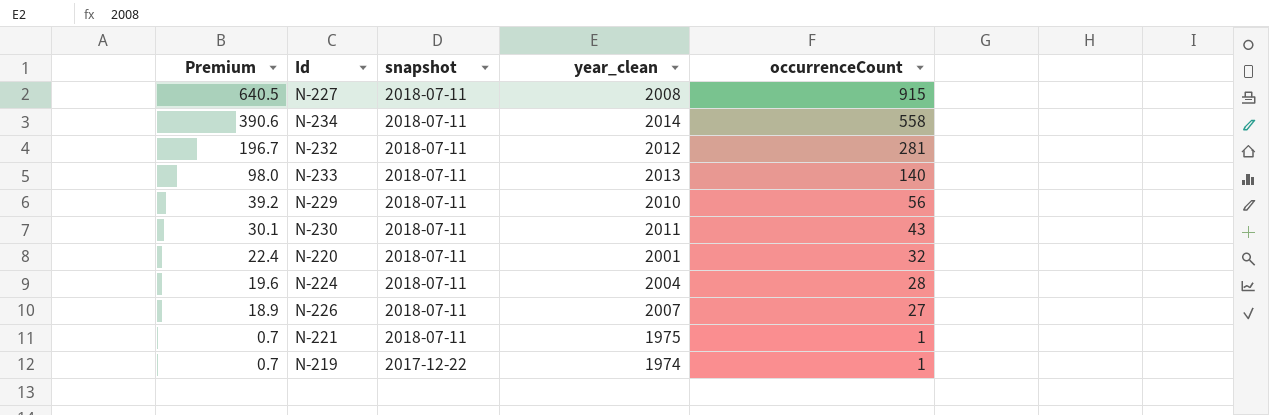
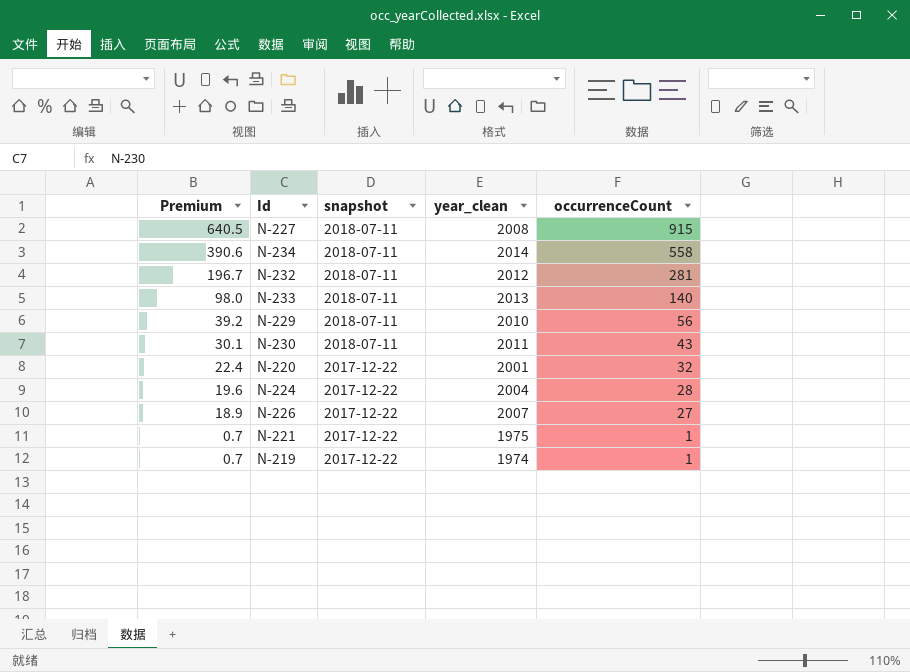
N-220 | snapshot: 2018-07-11 -> 2017-12-22
N-224 | snapshot: 2018-07-11 -> 2017-12-22
N-226 | snapshot: 2018-07-11 -> 2017-12-22
N-221 | snapshot: 2018-07-11 -> 2017-12-22

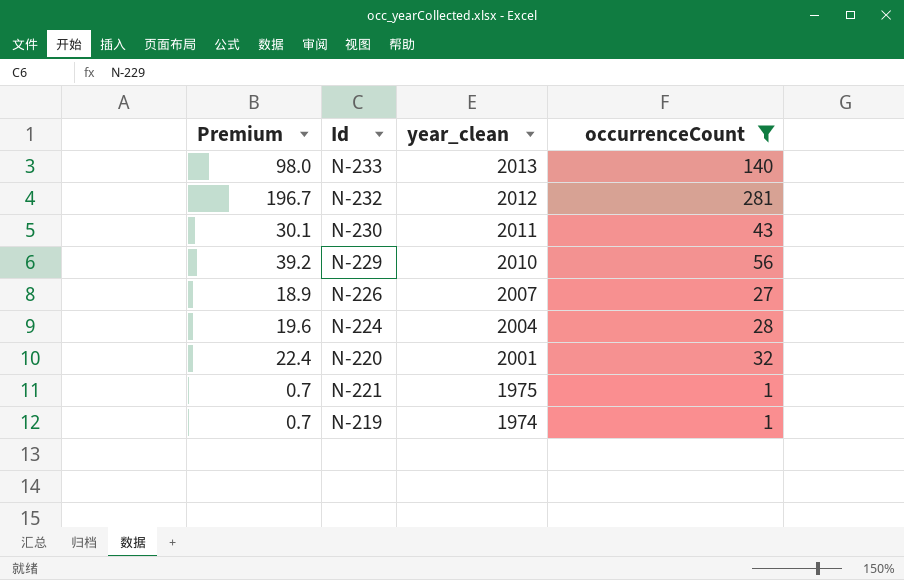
filter: none -> occurrenceCount <= 281
row order: Premium descending -> year_clean descending
column snapshot | position: 3 -> none

